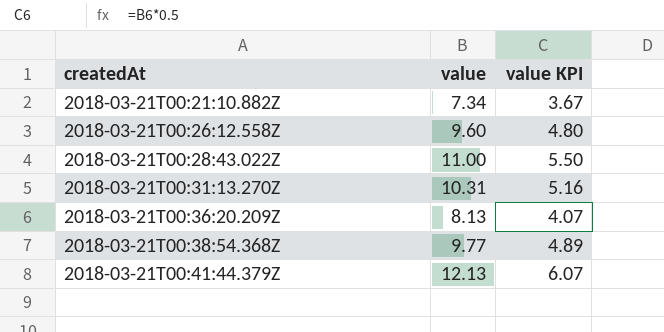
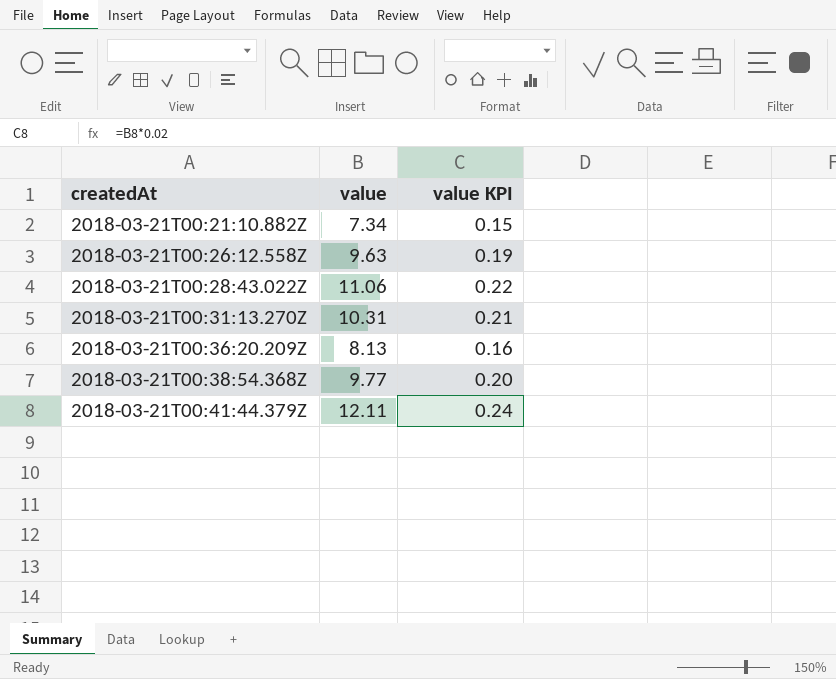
column value KPI | formula: [value] * 0.5 -> [value] * 0.02
2018-03-21T00:26:12.558Z | value: 9.60 -> 9.63
2018-03-21T00:28:43.022Z | value: 11.00 -> 11.06
2018-03-21T00:41:44.379Z | value: 12.13 -> 12.11

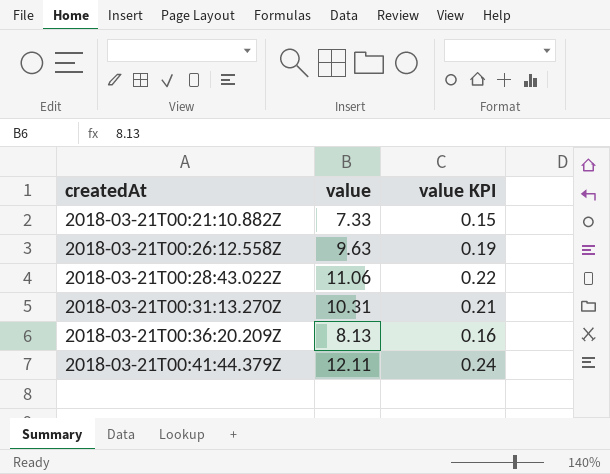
row 2018-03-21T00:38:54.368Z: 9.77 | 0.20 -> none
2018-03-21T00:21:10.882Z | value: 7.34 -> 7.33

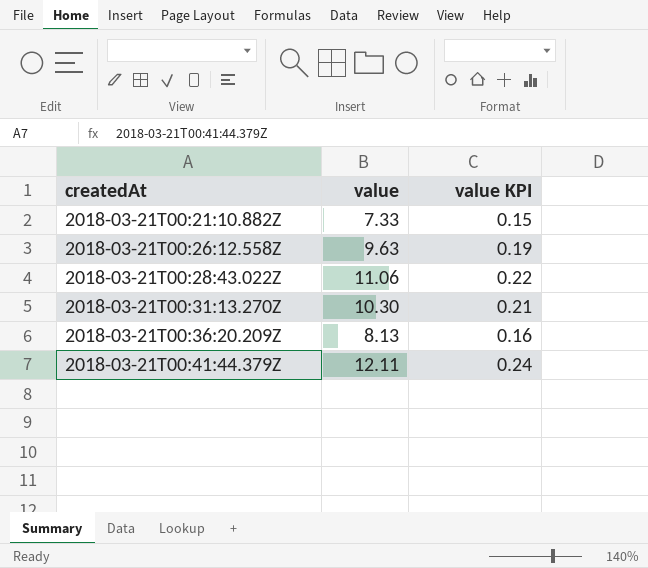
2018-03-21T00:31:13.270Z | value: 10.31 -> 10.30

